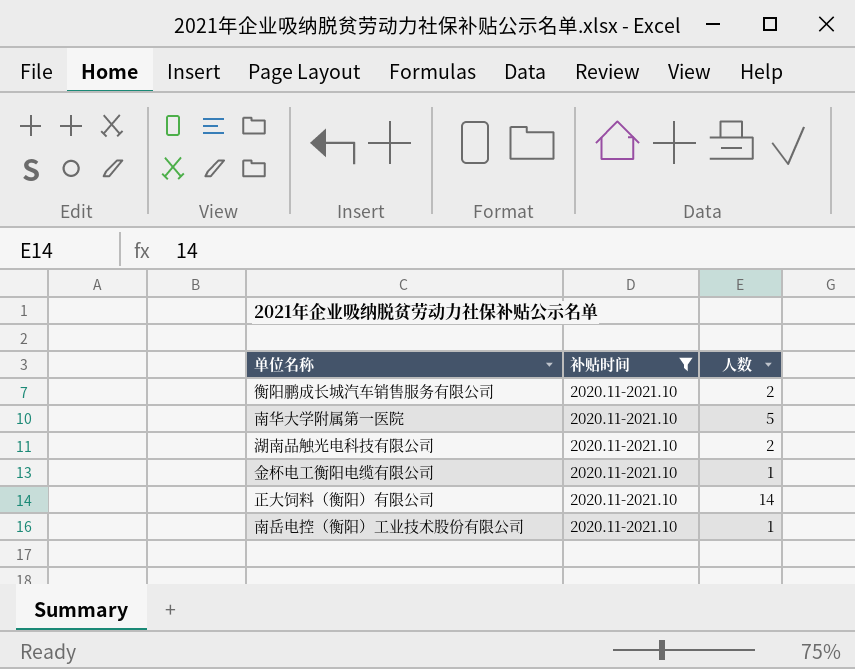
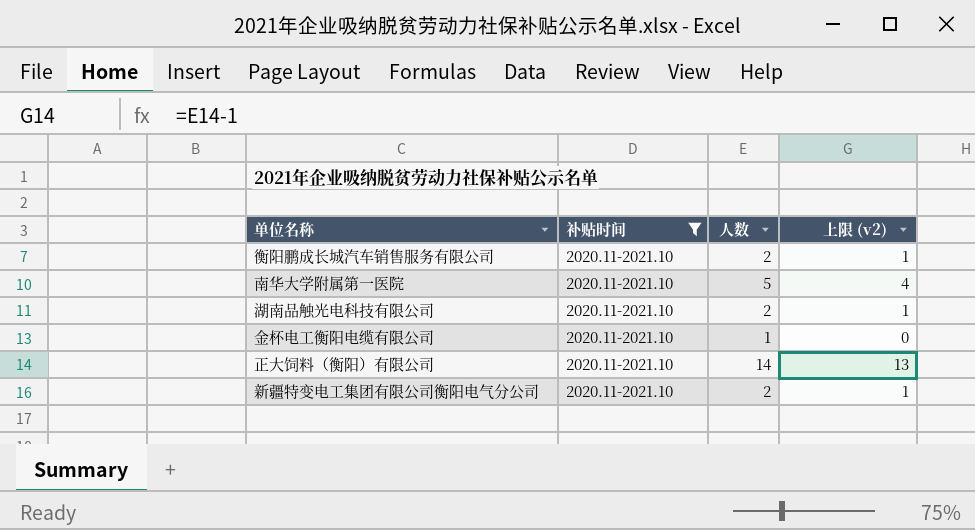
column 上限 (v2) | formula: none -> [人数] - 1
row 南岳电控（衡阳）工业技术股份有限公司: 2020.11-2021.10 | 1 -> none
row 新疆特变电工集团有限公司衡阳电气分公司: none -> 2020.11-2021.10 | 2 | 1

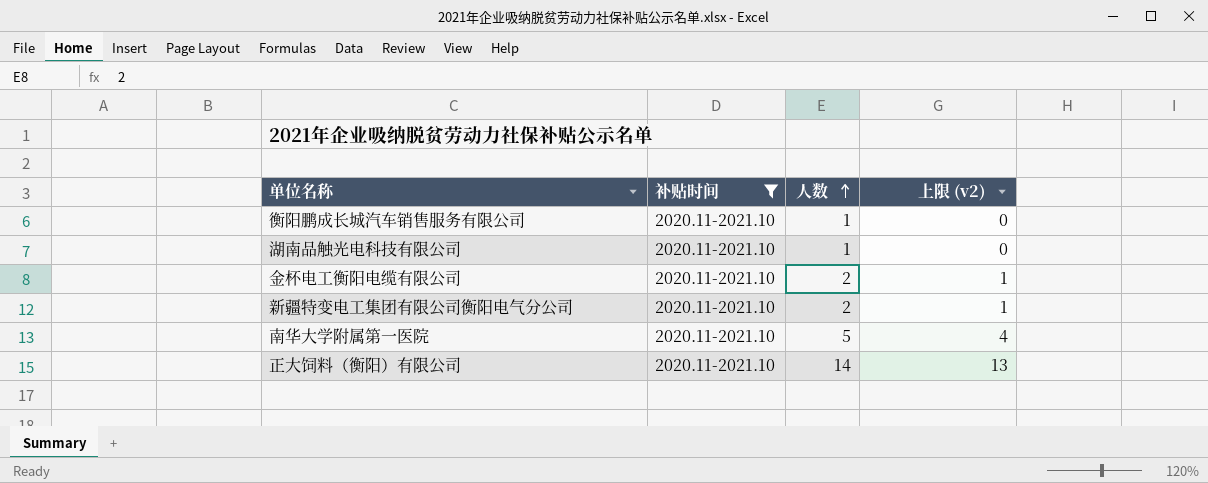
row order: none -> 人数 ascending
衡阳鹏成长城汽车销售服务有限公司 | 人数: 2 -> 1
衡阳鹏成长城汽车销售服务有限公司 | 上限 (v2): 1 -> 0
湖南品触光电科技有限公司 | 人数: 2 -> 1
湖南品触光电科技有限公司 | 上限 (v2): 1 -> 0
金杯电工衡阳电缆有限公司 | 人数: 1 -> 2
金杯电工衡阳电缆有限公司 | 上限 (v2): 0 -> 1

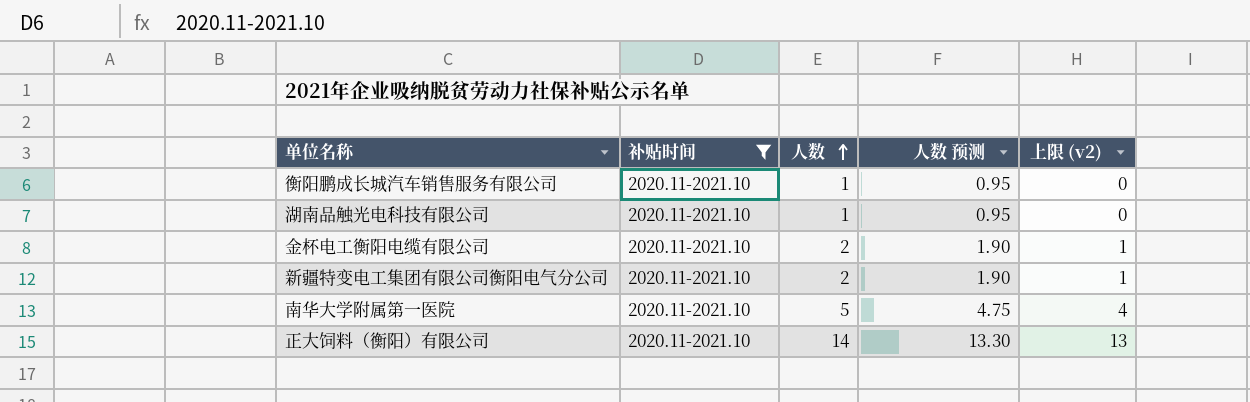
column 人数 预测 | formula: none -> [人数] * 0.95

